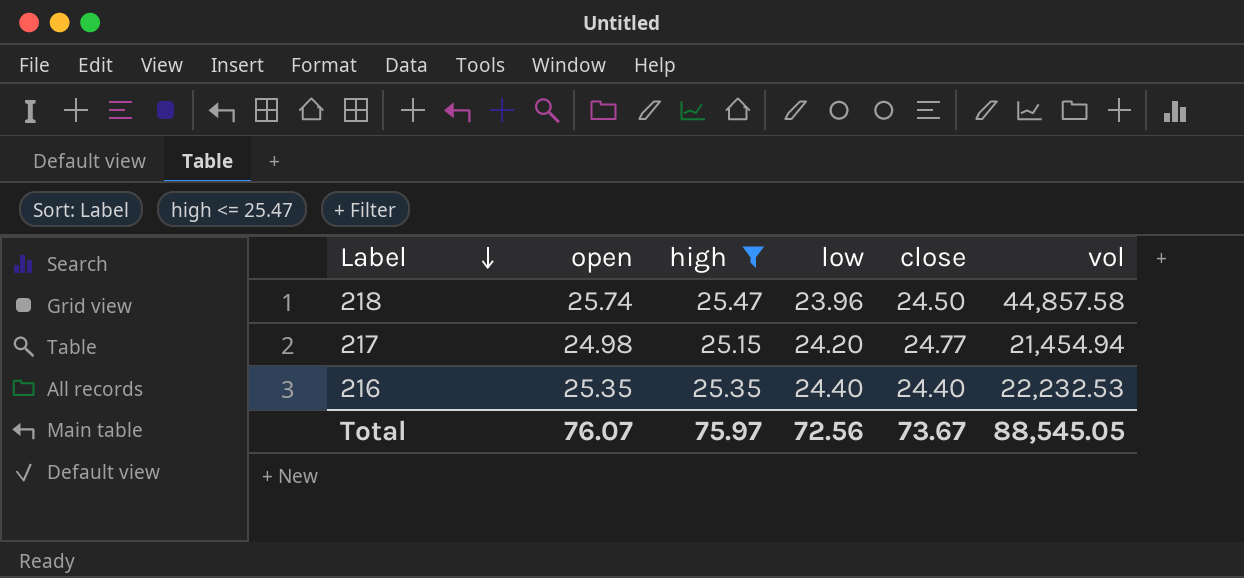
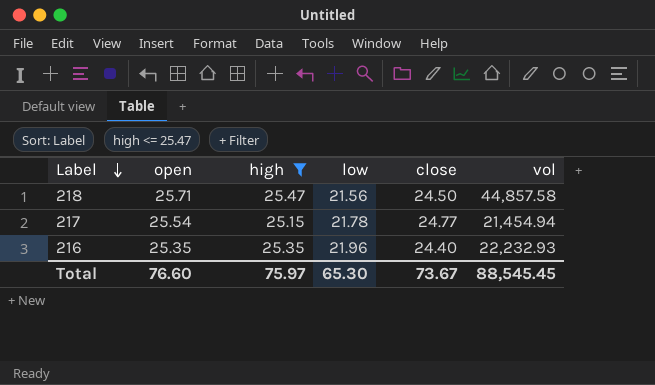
218 | open: 25.74 -> 25.71
218 | low: 23.96 -> 21.56
217 | open: 24.98 -> 25.54
217 | low: 24.20 -> 21.78
216 | low: 24.40 -> 21.96
216 | vol: 22,232.53 -> 22,232.93
Total | open: 76.07 -> 76.60
Total | low: 72.56 -> 65.30
Total | vol: 88,545.05 -> 88,545.45

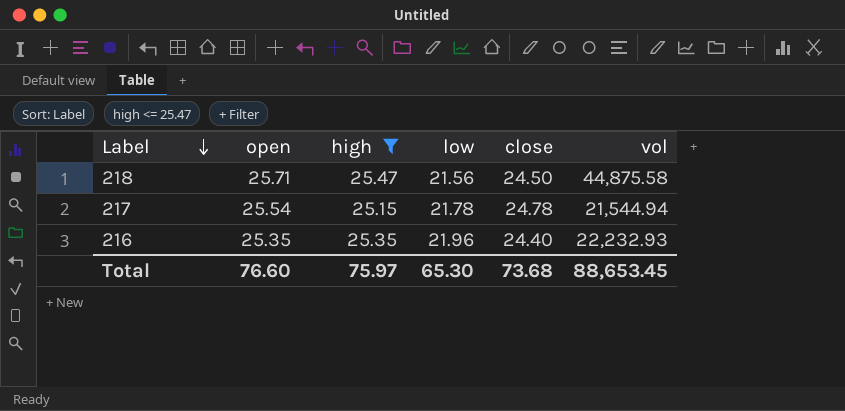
218 | vol: 44,857.58 -> 44,875.58
217 | close: 24.77 -> 24.78
217 | vol: 21,454.94 -> 21,544.94
Total | close: 73.67 -> 73.68
Total | vol: 88,545.45 -> 88,653.45

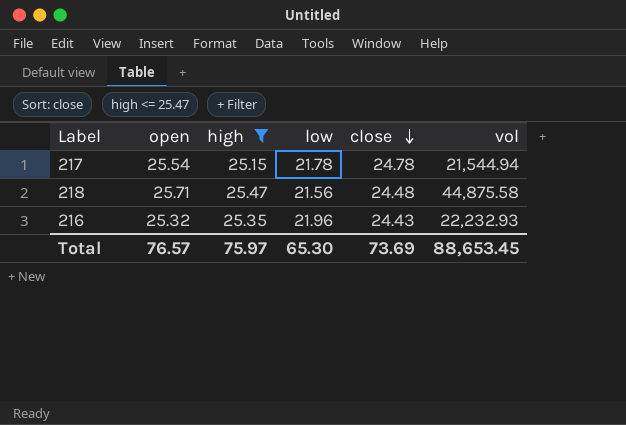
row order: Label descending -> close descending
218 | close: 24.50 -> 24.48
216 | open: 25.35 -> 25.32
216 | close: 24.40 -> 24.43
Total | open: 76.60 -> 76.57
Total | close: 73.68 -> 73.69

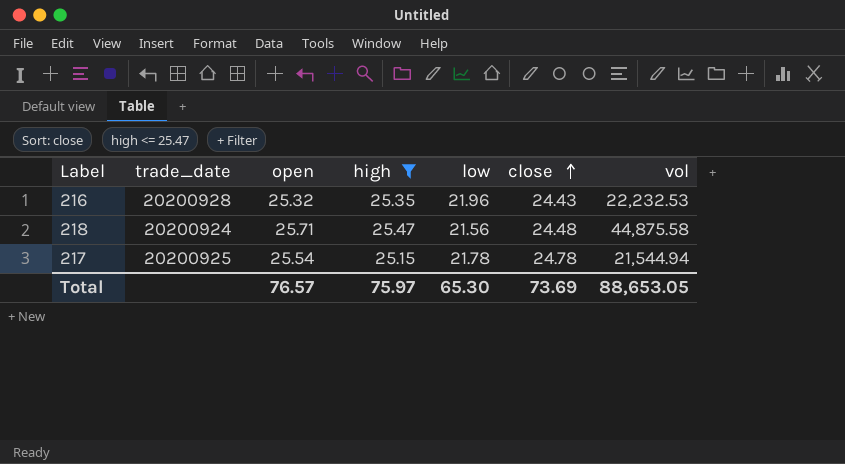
row order: close descending -> close ascending
column trade_date | position: none -> 2
216 | vol: 22,232.93 -> 22,232.53
Total | vol: 88,653.45 -> 88,653.05

